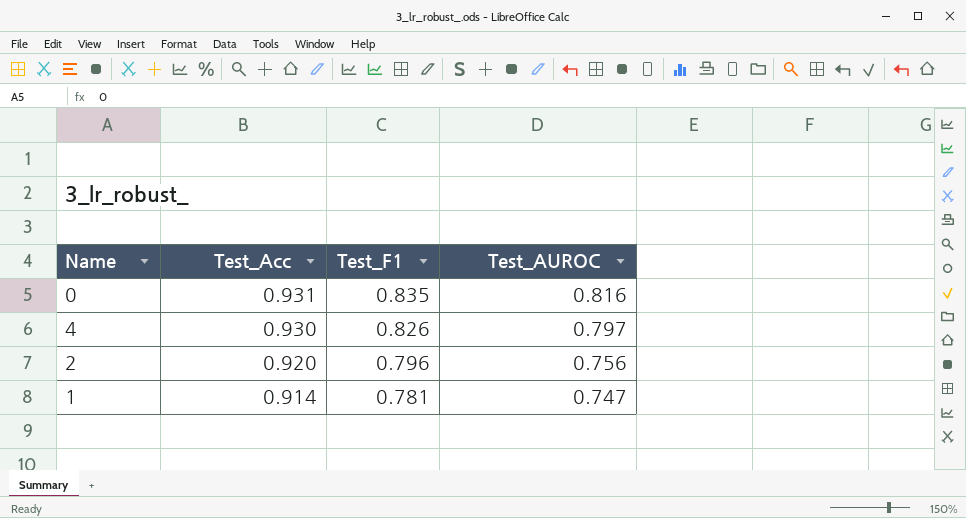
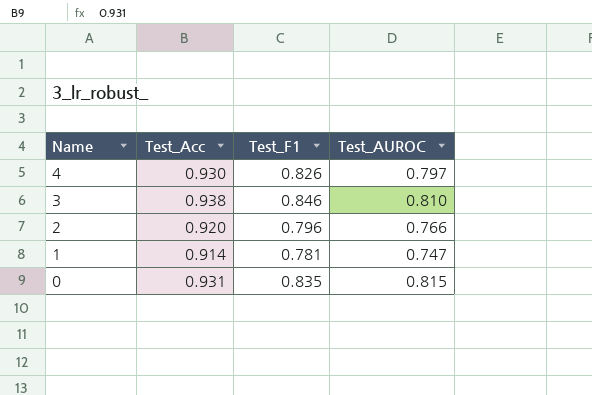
row order: Test_Acc descending -> Name descending
row 3: none -> 0.938 | 0.846 | 0.810
2 | Test_AUROC: 0.756 -> 0.766
0 | Test_AUROC: 0.816 -> 0.815

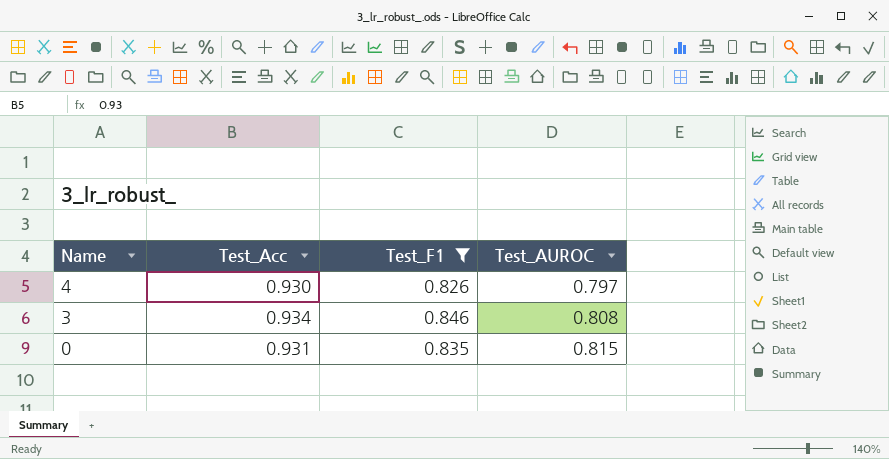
filter: none -> Test_F1 >= 0.826
3 | Test_Acc: 0.938 -> 0.934
3 | Test_AUROC: 0.810 -> 0.808

